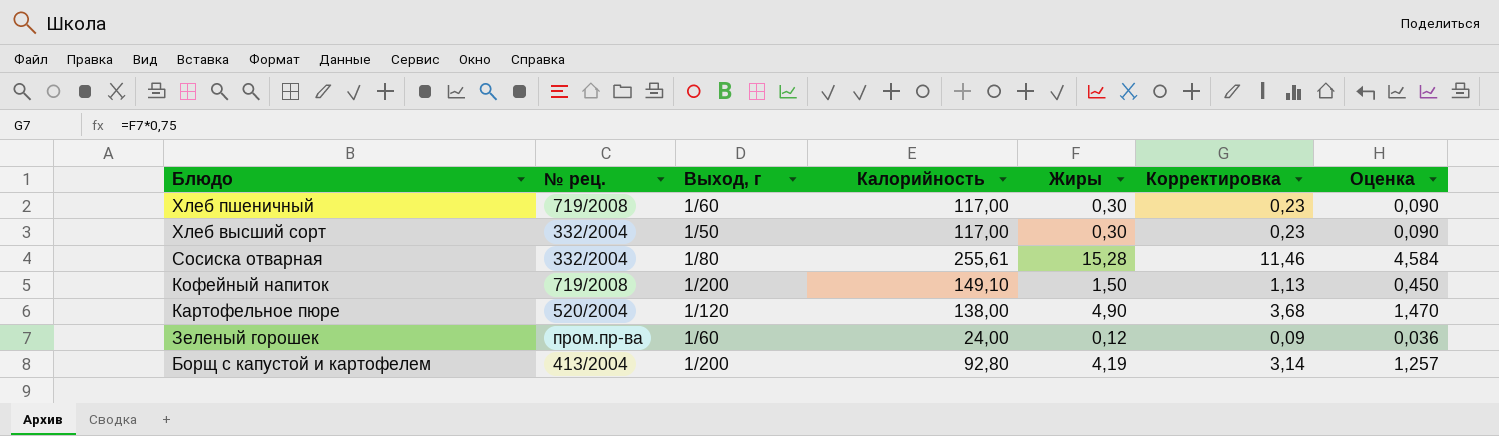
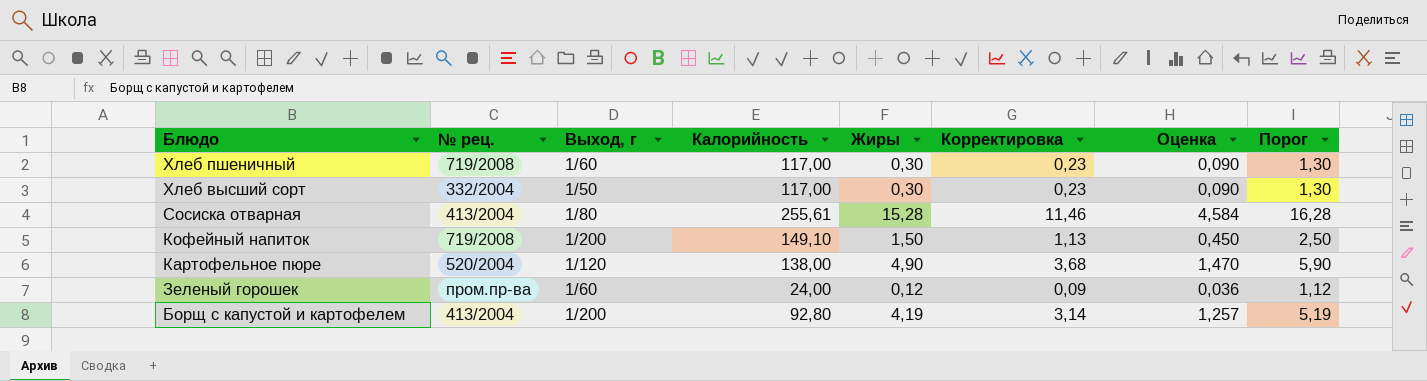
column Порог | formula: none -> [Жиры] + 1
Сосиска отварная | № рец.: 332/2004 -> 413/2004

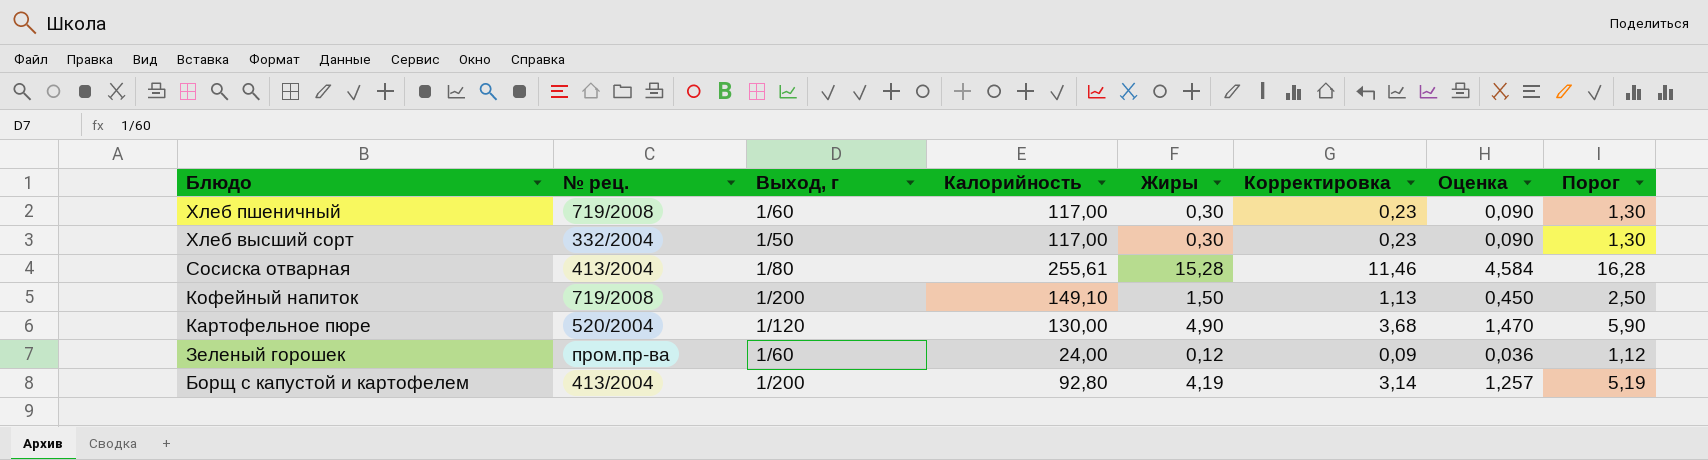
Картофельное пюре | Калорийность: 138,00 -> 130,00

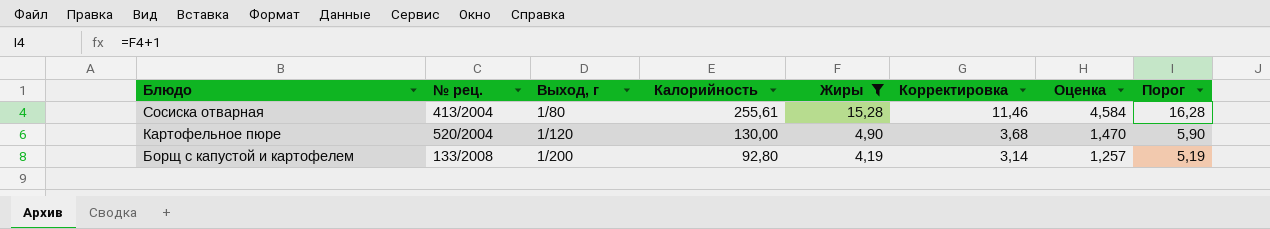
filter: none -> Жиры >= 4,19
Борщ с капустой и картофелем | № рец.: 413/2004 -> 133/2008

